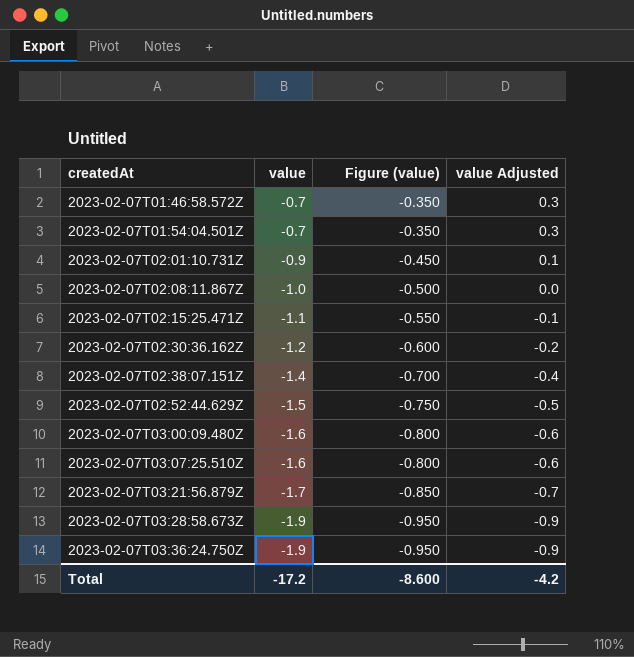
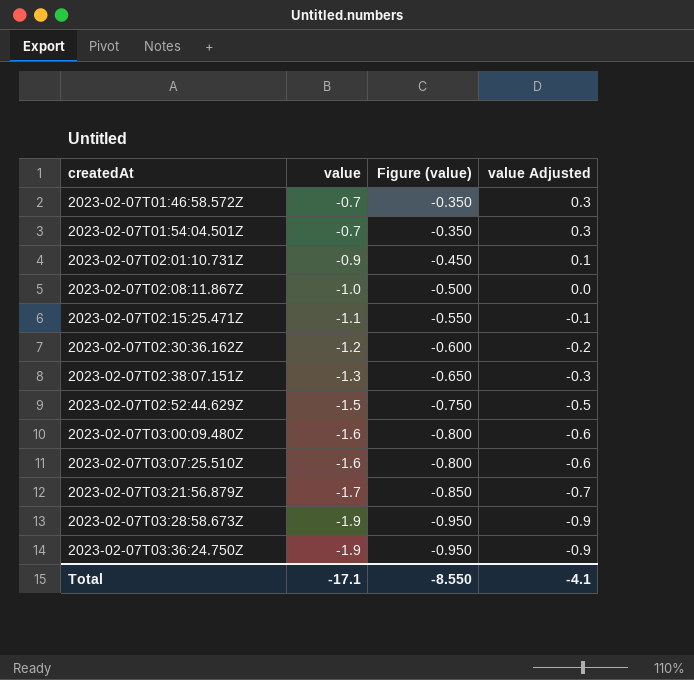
2023-02-07T02:38:07.151Z | value: -1.4 -> -1.3
2023-02-07T02:38:07.151Z | Figure (value): -0.700 -> -0.650
2023-02-07T02:38:07.151Z | value Adjusted: -0.4 -> -0.3
Total | value: -17.2 -> -17.1
Total | Figure (value): -8.600 -> -8.550
Total | value Adjusted: -4.2 -> -4.1

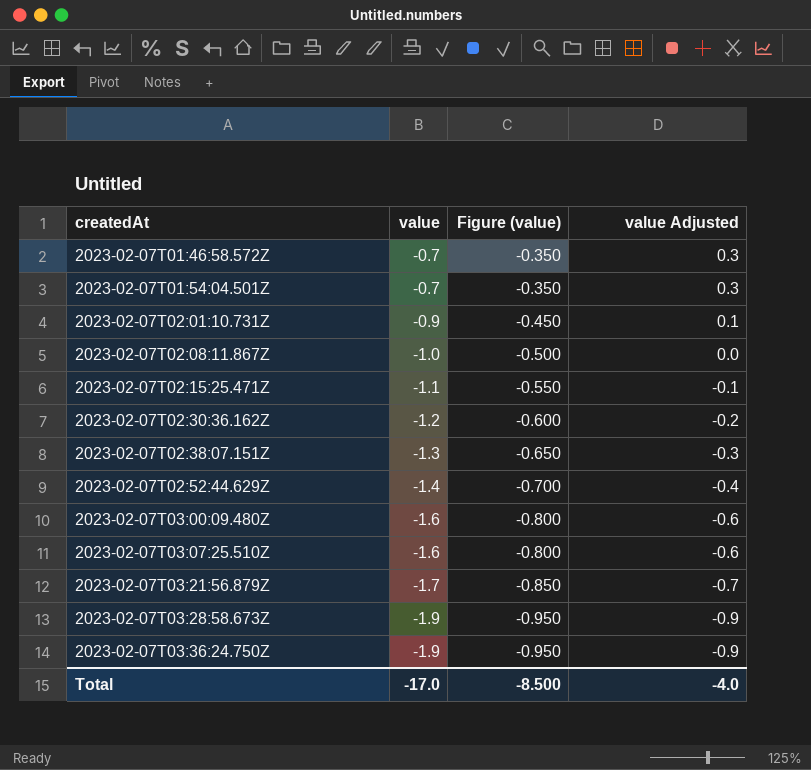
2023-02-07T02:52:44.629Z | value: -1.5 -> -1.4
2023-02-07T02:52:44.629Z | Figure (value): -0.750 -> -0.700
2023-02-07T02:52:44.629Z | value Adjusted: -0.5 -> -0.4
Total | value: -17.1 -> -17.0
Total | Figure (value): -8.550 -> -8.500
Total | value Adjusted: -4.1 -> -4.0

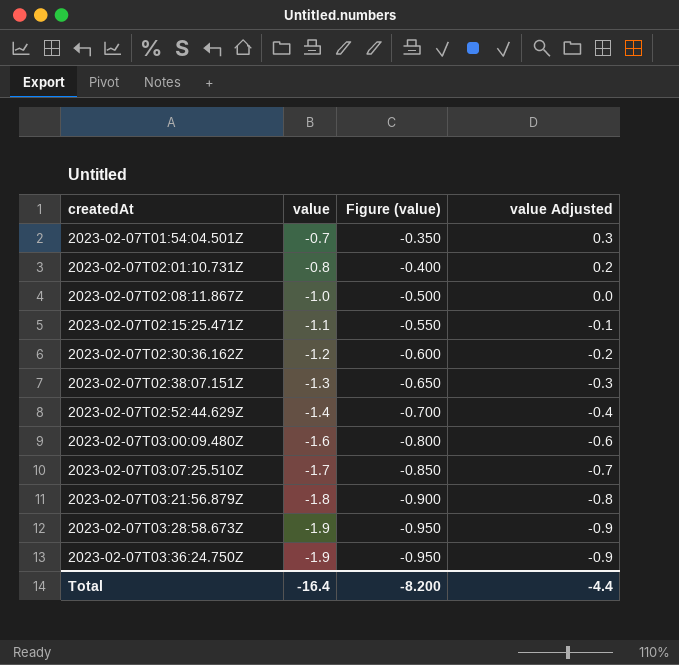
row 2023-02-07T01:46:58.572Z: -0.7 | -0.350 | 0.3 -> none
2023-02-07T02:01:10.731Z | value: -0.9 -> -0.8
2023-02-07T02:01:10.731Z | Figure (value): -0.450 -> -0.400
2023-02-07T02:01:10.731Z | value Adjusted: 0.1 -> 0.2
2023-02-07T03:07:25.510Z | value: -1.6 -> -1.7
2023-02-07T03:07:25.510Z | Figure (value): -0.800 -> -0.850
2023-02-07T03:07:25.510Z | value Adjusted: -0.6 -> -0.7
2023-02-07T03:21:56.879Z | value: -1.7 -> -1.8
2023-02-07T03:21:56.879Z | Figure (value): -0.850 -> -0.900
2023-02-07T03:21:56.879Z | value Adjusted: -0.7 -> -0.8
Total | value: -17.0 -> -16.4
Total | Figure (value): -8.500 -> -8.200
Total | value Adjusted: -4.0 -> -4.4

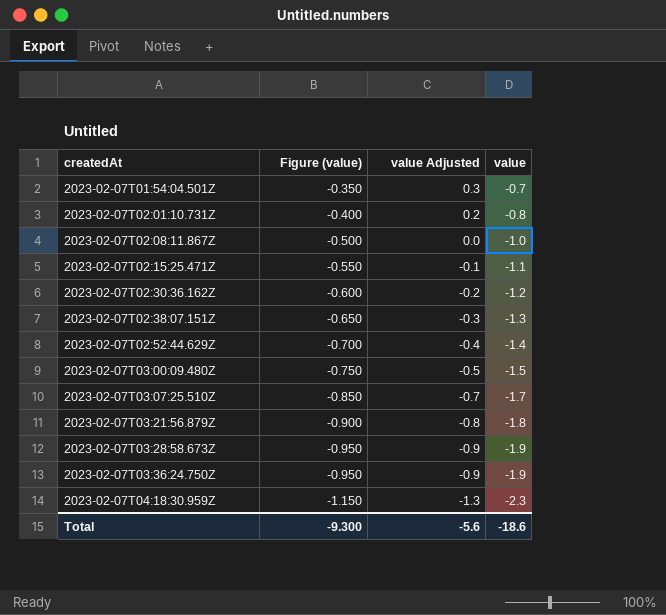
column value | position: 2 -> 4
2023-02-07T03:00:09.480Z | Figure (value): -0.800 -> -0.750
2023-02-07T03:00:09.480Z | value Adjusted: -0.6 -> -0.5
2023-02-07T03:00:09.480Z | value: -1.6 -> -1.5
row 2023-02-07T04:18:30.959Z: none -> -1.150 | -1.3 | -2.3
Total | Figure (value): -8.200 -> -9.300
Total | value Adjusted: -4.4 -> -5.6
Total | value: -16.4 -> -18.6

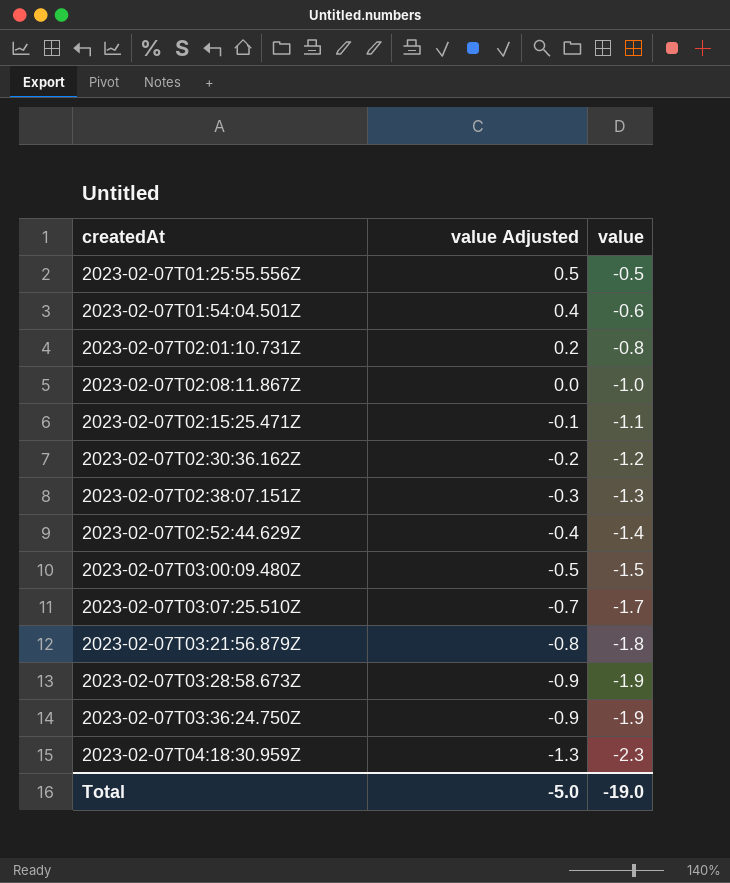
column Figure (value) | formula: [value] * 0.5 -> none
row 2023-02-07T01:25:55.556Z: none -> 0.5 | -0.5
2023-02-07T01:54:04.501Z | value Adjusted: 0.3 -> 0.4
2023-02-07T01:54:04.501Z | value: -0.7 -> -0.6
Total | value Adjusted: -5.6 -> -5.0
Total | value: -18.6 -> -19.0

